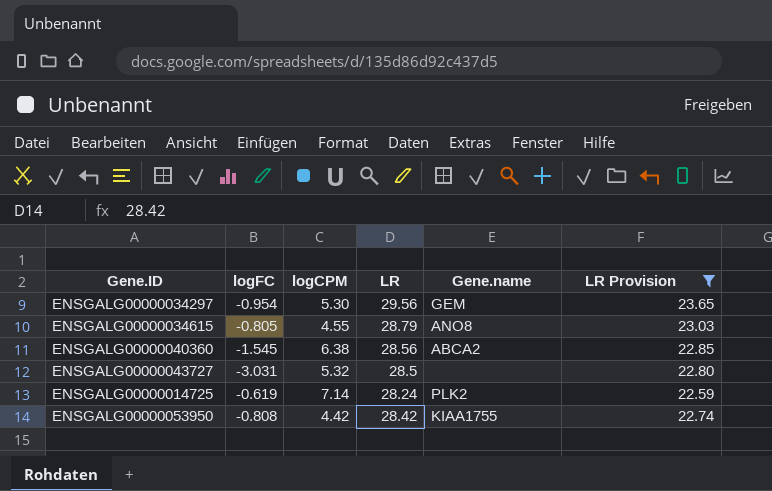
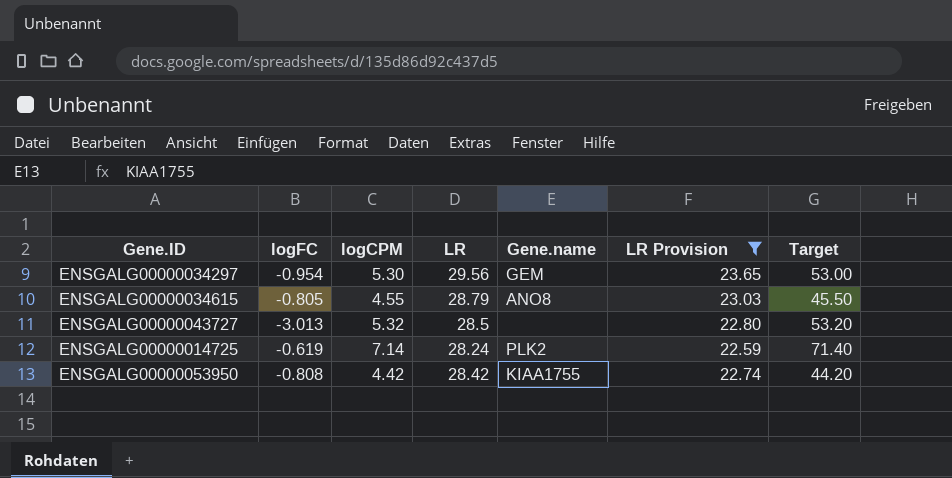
column Target | formula: none -> [logCPM] * 10
row ENSGALG00000040360: -1.545 | 6.38 | 28.56 | ABCA2 | 22.85 -> none
ENSGALG00000043727 | logFC: -3.031 -> -3.013

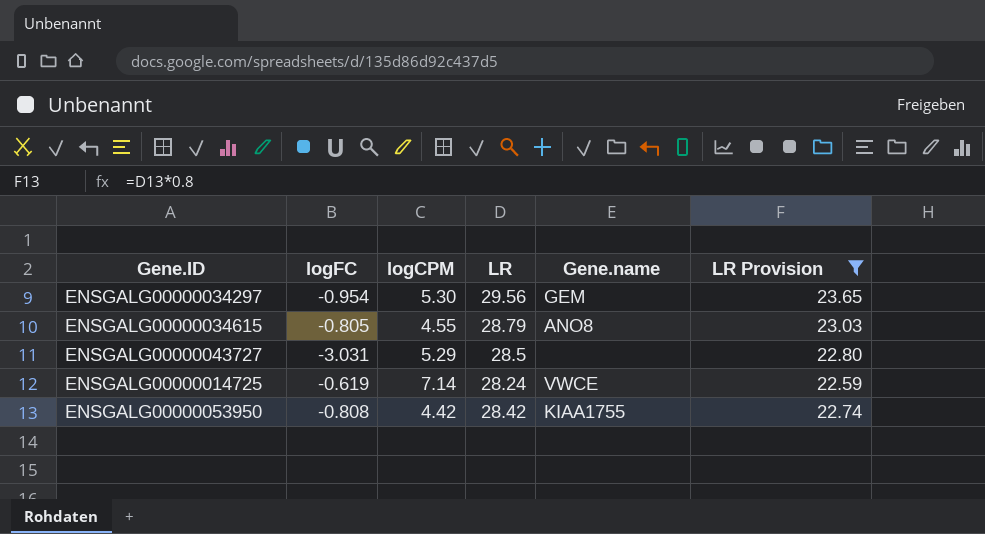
column Target | formula: [logCPM] * 10 -> none
ENSGALG00000043727 | logFC: -3.013 -> -3.031
ENSGALG00000043727 | logCPM: 5.32 -> 5.29
ENSGALG00000014725 | Gene.name: PLK2 -> VWCE

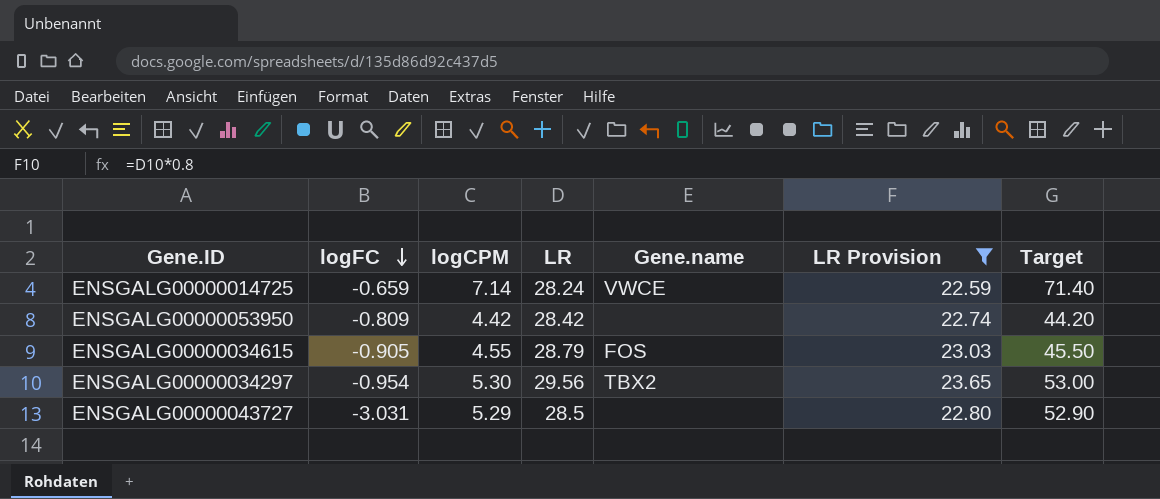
row order: none -> logFC descending
column Target | formula: none -> [logCPM] * 10
ENSGALG00000014725 | logFC: -0.619 -> -0.659
ENSGALG00000053950 | logFC: -0.808 -> -0.809
ENSGALG00000053950 | Gene.name: KIAA1755 -> none
ENSGALG00000034615 | logFC: -0.805 -> -0.905
ENSGALG00000034615 | Gene.name: ANO8 -> FOS
ENSGALG00000034297 | Gene.name: GEM -> TBX2

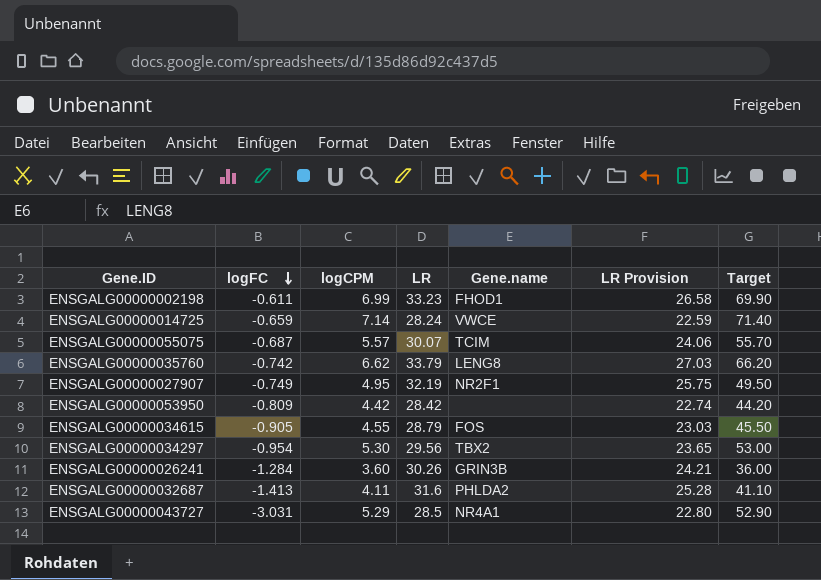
filter: LR Provision <= 23.65 -> none
ENSGALG00000043727 | Gene.name: none -> NR4A1

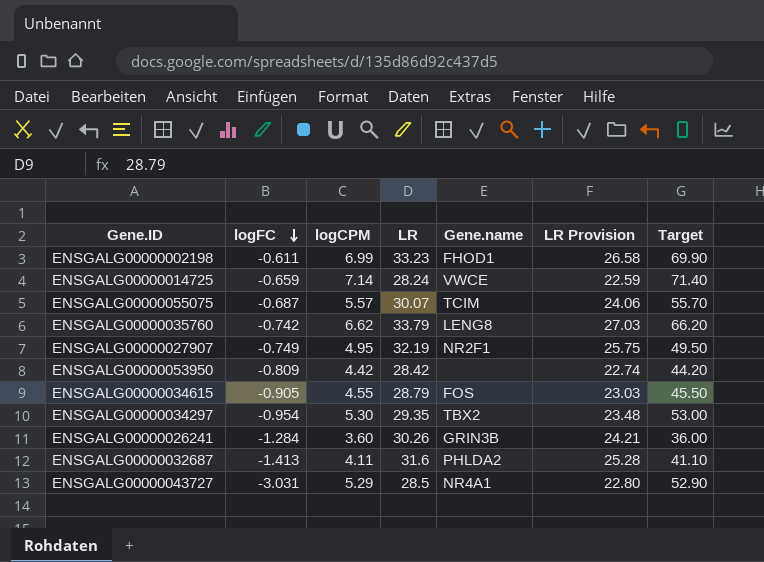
ENSGALG00000034297 | LR: 29.56 -> 29.35
ENSGALG00000034297 | LR Provision: 23.65 -> 23.48

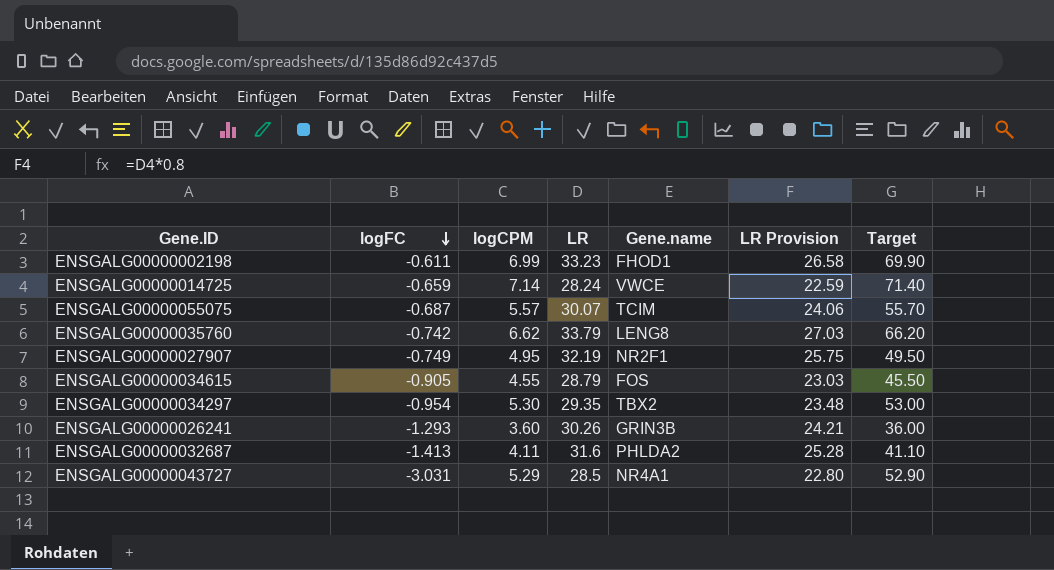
row ENSGALG00000053950: -0.809 | 4.42 | 28.42 | none | 22.74 | 44.20 -> none
ENSGALG00000026241 | logFC: -1.284 -> -1.293

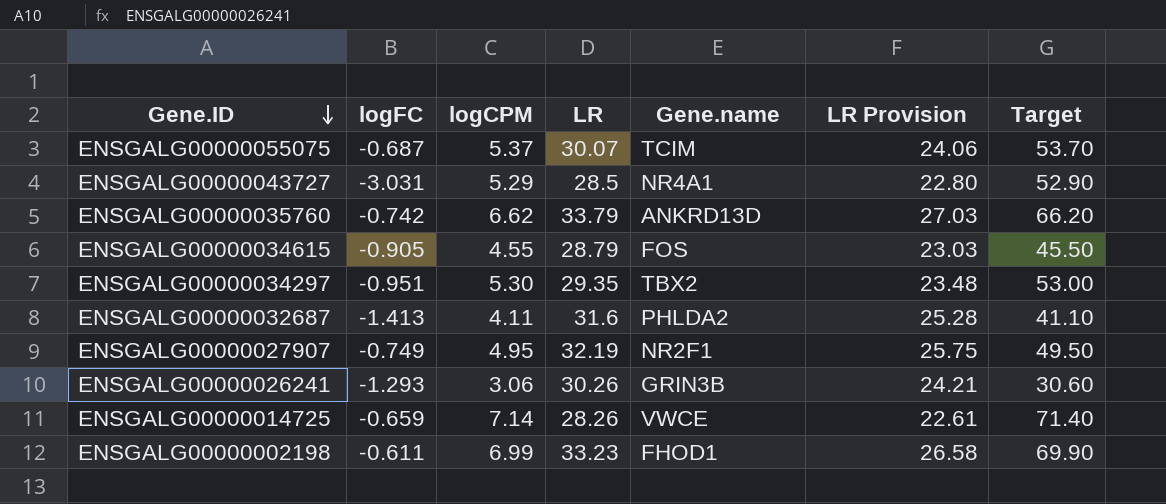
row order: logFC descending -> Gene.ID descending
ENSGALG00000055075 | logCPM: 5.57 -> 5.37
ENSGALG00000055075 | Target: 55.70 -> 53.70
ENSGALG00000035760 | Gene.name: LENG8 -> ANKRD13D
ENSGALG00000034297 | logFC: -0.954 -> -0.951
ENSGALG00000026241 | logCPM: 3.60 -> 3.06
ENSGALG00000026241 | Target: 36.00 -> 30.60
ENSGALG00000014725 | LR: 28.24 -> 28.26
ENSGALG00000014725 | LR Provision: 22.59 -> 22.61

